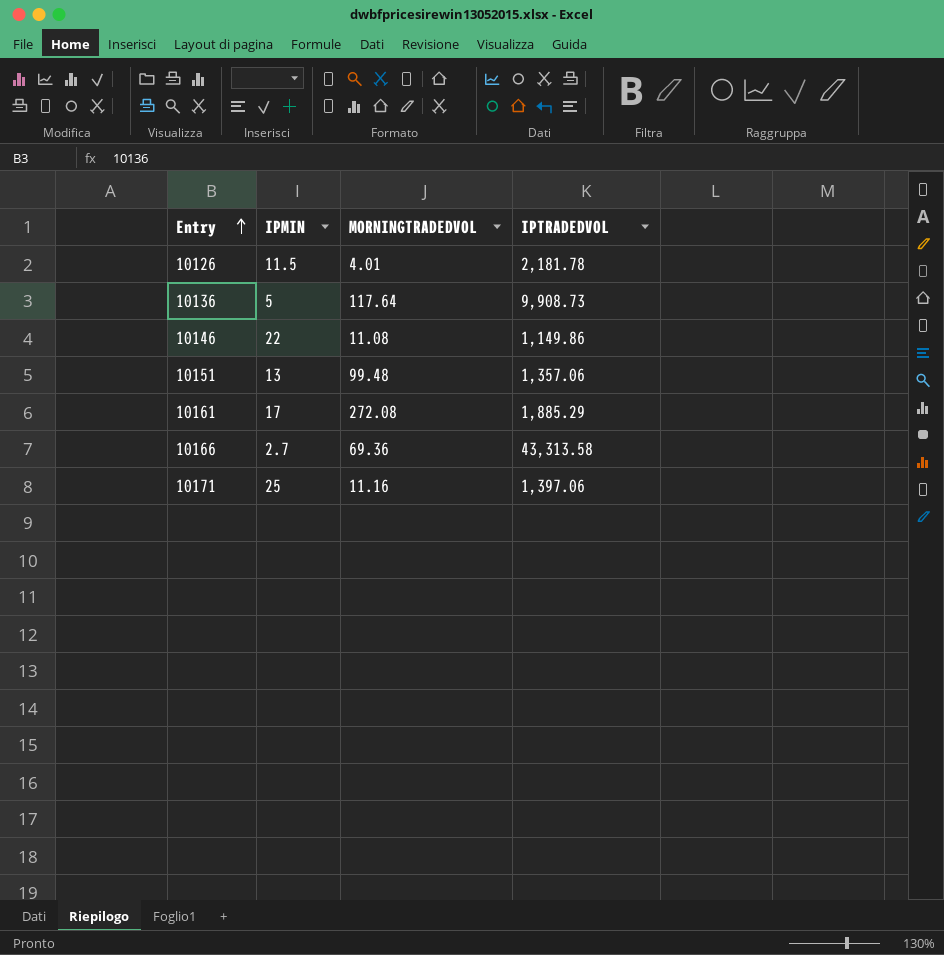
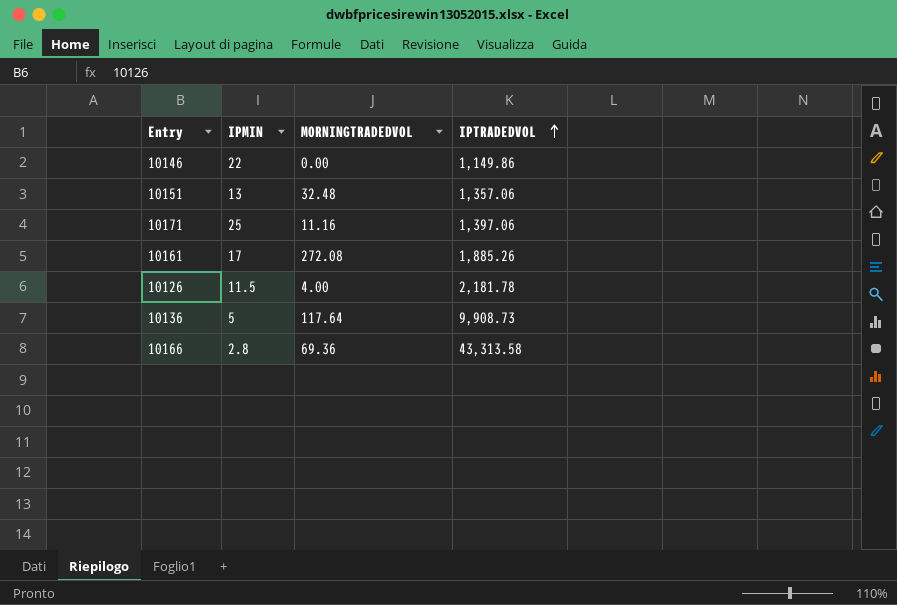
row order: Entry ascending -> IPTRADEDVOL ascending
10146 | MORNINGTRADEDVOL: 11.08 -> 0.00
10151 | MORNINGTRADEDVOL: 99.48 -> 32.48
10161 | IPTRADEDVOL: 1,885.29 -> 1,885.26
10126 | MORNINGTRADEDVOL: 4.01 -> 4.00
10166 | IPMIN: 2.7 -> 2.8

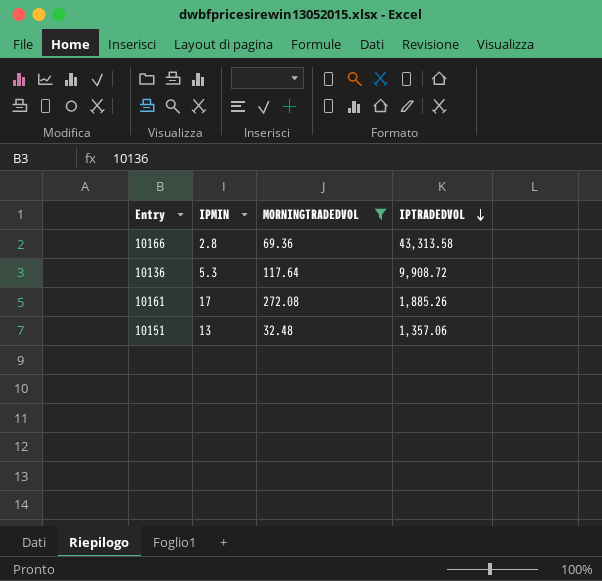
filter: none -> MORNINGTRADEDVOL >= 32.48
row order: IPTRADEDVOL ascending -> IPTRADEDVOL descending
10136 | IPMIN: 5 -> 5.3
10136 | IPTRADEDVOL: 9,908.73 -> 9,908.72

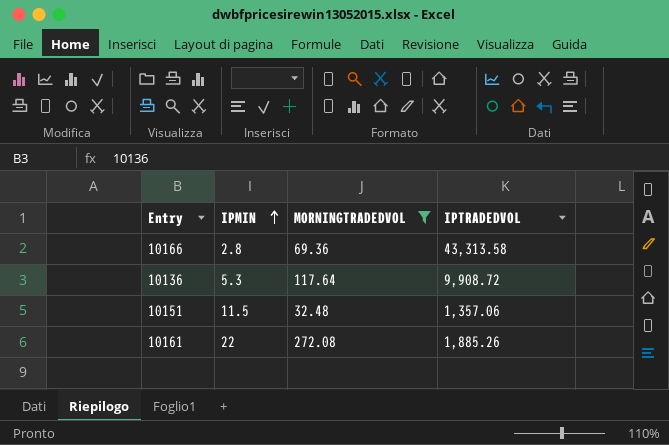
row order: IPTRADEDVOL descending -> IPMIN ascending
10151 | IPMIN: 13 -> 11.5
10161 | IPMIN: 17 -> 22

